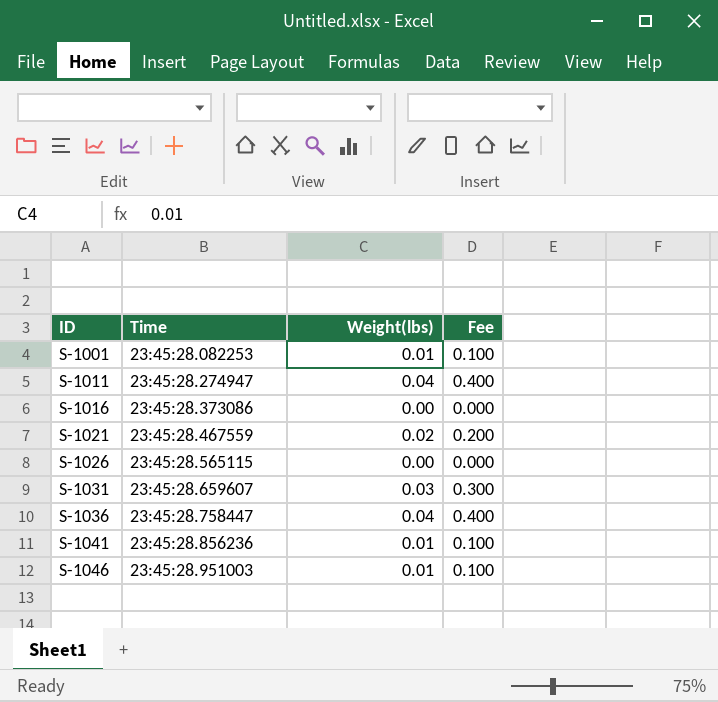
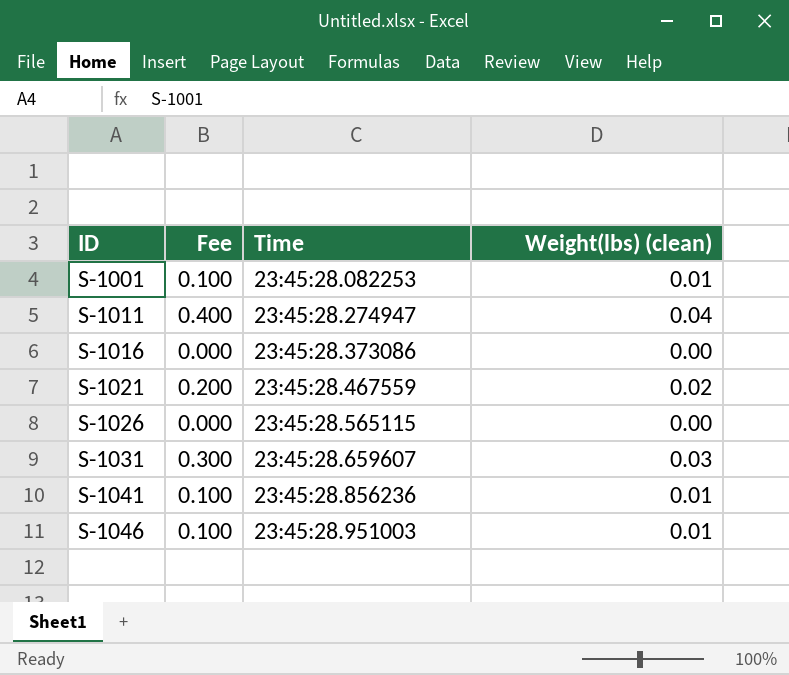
column Fee | position: 4 -> 2
column name: Weight(lbs) -> Weight(lbs) (clean)
row S-1036: 23:45:28.758447 | 0.04 | 0.400 -> none

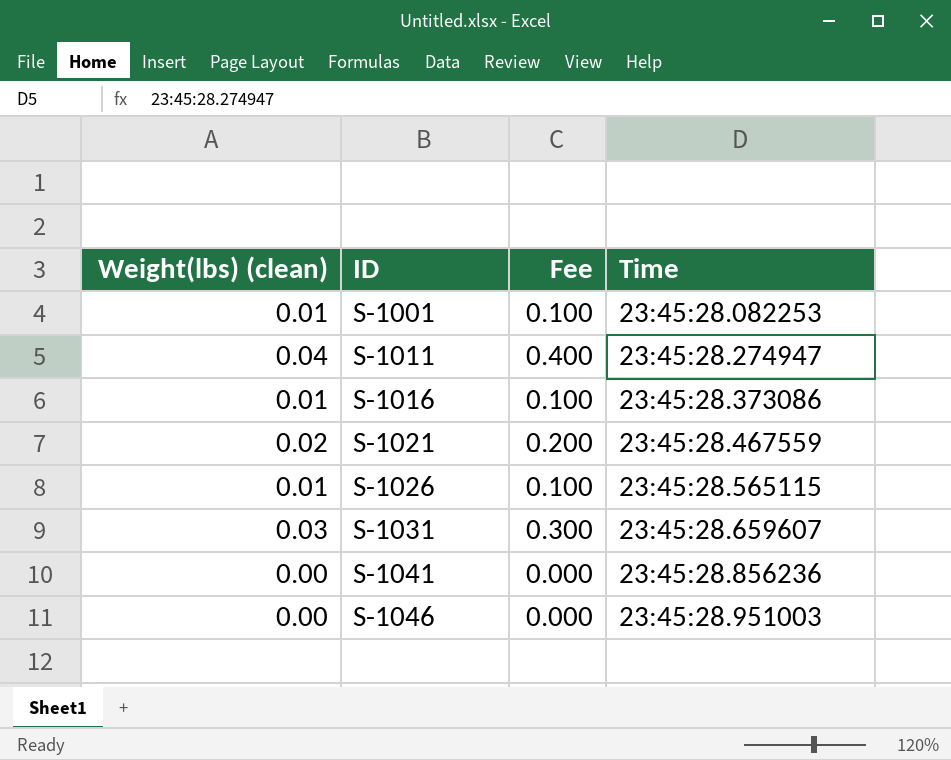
column Weight(lbs) (clean) | position: 4 -> 1
S-1016 | Weight(lbs) (clean): 0.00 -> 0.01
S-1016 | Fee: 0.000 -> 0.100
S-1026 | Weight(lbs) (clean): 0.00 -> 0.01
S-1026 | Fee: 0.000 -> 0.100
S-1041 | Weight(lbs) (clean): 0.01 -> 0.00
S-1041 | Fee: 0.100 -> 0.000
S-1046 | Weight(lbs) (clean): 0.01 -> 0.00
S-1046 | Fee: 0.100 -> 0.000

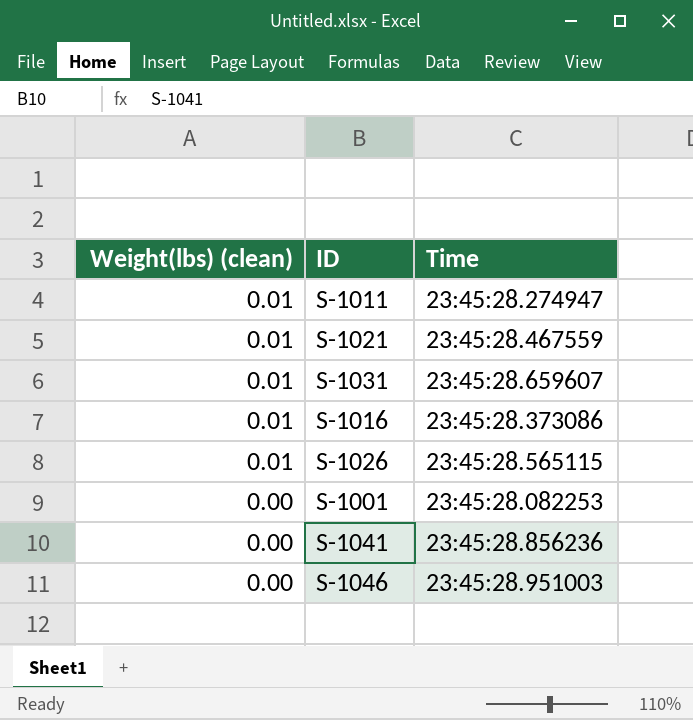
row order: ID ascending -> Weight(lbs) (clean) descending
column Fee | formula: [Weight(lbs) (clean)] * 10 -> none
S-1011 | Weight(lbs) (clean): 0.04 -> 0.01
S-1021 | Weight(lbs) (clean): 0.02 -> 0.01
S-1031 | Weight(lbs) (clean): 0.03 -> 0.01
S-1001 | Weight(lbs) (clean): 0.01 -> 0.00

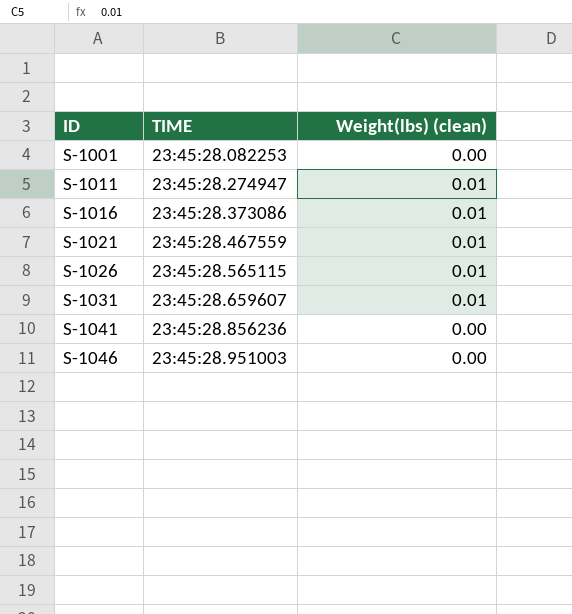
row order: Weight(lbs) (clean) descending -> ID ascending
column name: Time -> TIME
column Weight(lbs) (clean) | position: 1 -> 3

